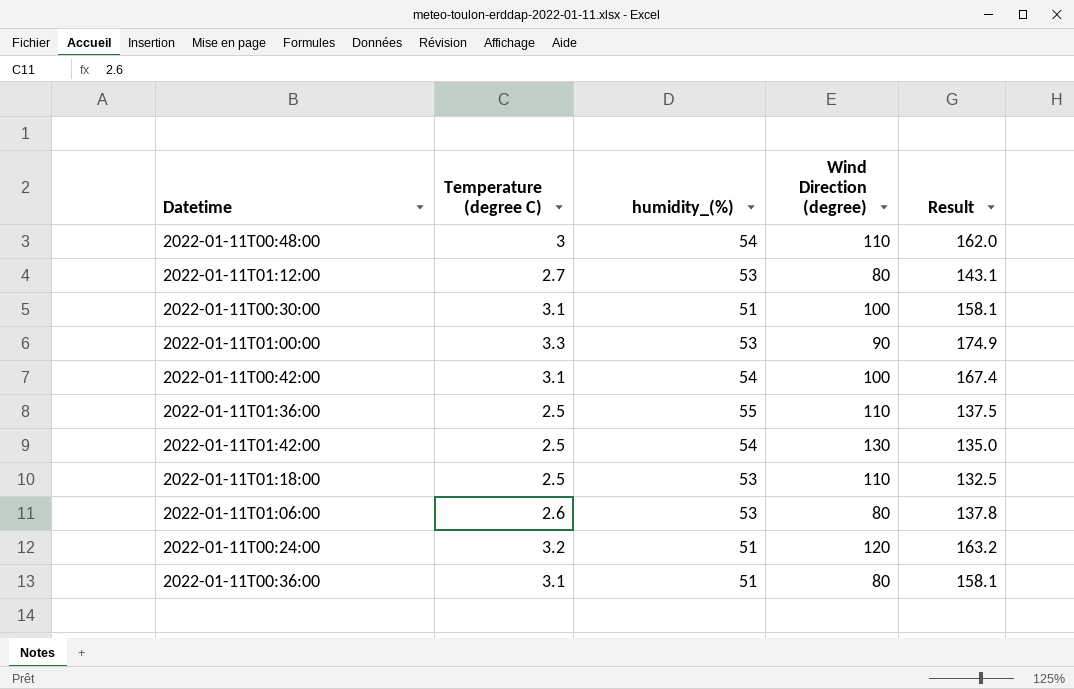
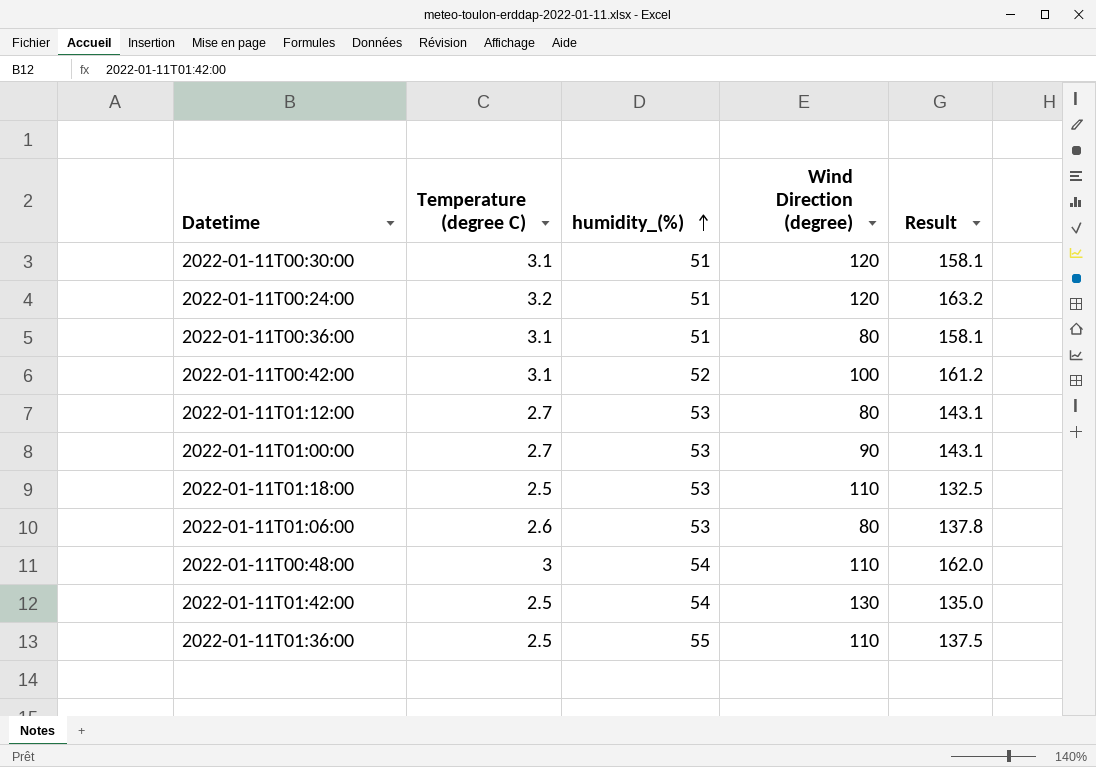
row order: none -> humidity_(%) ascending
2022-01-11T00:30:00 | Wind Direction (degree): 100 -> 120
2022-01-11T00:42:00 | humidity_(%): 54 -> 52
2022-01-11T00:42:00 | Result: 167.4 -> 161.2
2022-01-11T01:00:00 | Temperature (degree C): 3.3 -> 2.7
2022-01-11T01:00:00 | Result: 174.9 -> 143.1

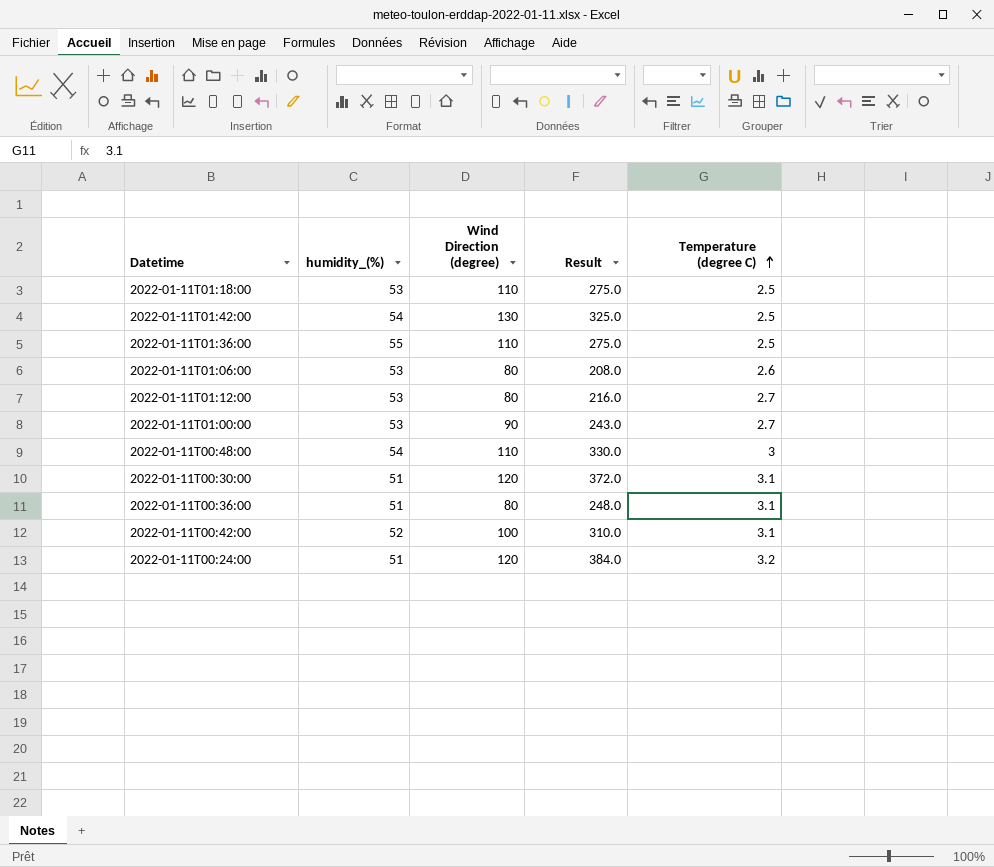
row order: humidity_(%) ascending -> Temperature (degree C) ascending
column Result | formula: [Temperature (degree C)] * [humidity_(%)] -> [Wind Direction (degree)] * [Temperature (degree C)]
column Temperature (degree C) | position: 2 -> 5

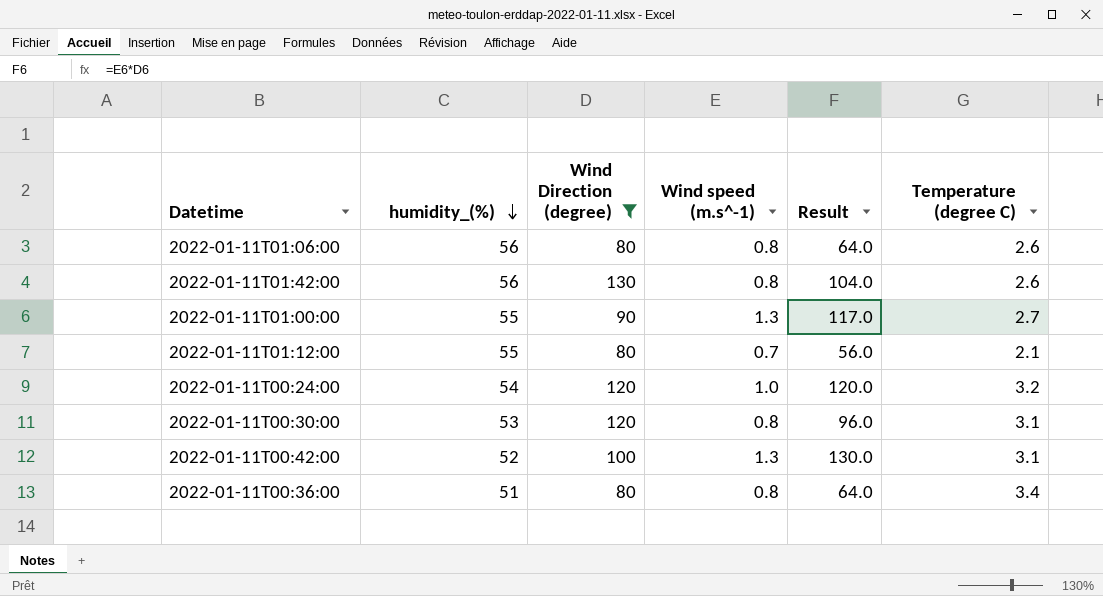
filter: none -> Wind Direction (degree) != 110
row order: Temperature (degree C) ascending -> humidity_(%) descending
column Wind speed (m.s^-1) | position: none -> 4
column Result | formula: [Wind Direction (degree)] * [Temperature (degree C)] -> [Wind Direction (degree)] * [Wind speed (m.s^-1)]
2022-01-11T01:06:00 | humidity_(%): 53 -> 56
2022-01-11T01:42:00 | humidity_(%): 54 -> 56
2022-01-11T01:42:00 | Temperature (degree C): 2.5 -> 2.6
2022-01-11T01:00:00 | humidity_(%): 53 -> 55
2022-01-11T01:12:00 | humidity_(%): 53 -> 55
2022-01-11T01:12:00 | Temperature (degree C): 2.7 -> 2.1
2022-01-11T00:24:00 | humidity_(%): 51 -> 54
2022-01-11T00:30:00 | humidity_(%): 51 -> 53
2022-01-11T00:36:00 | Temperature (degree C): 3.1 -> 3.4

